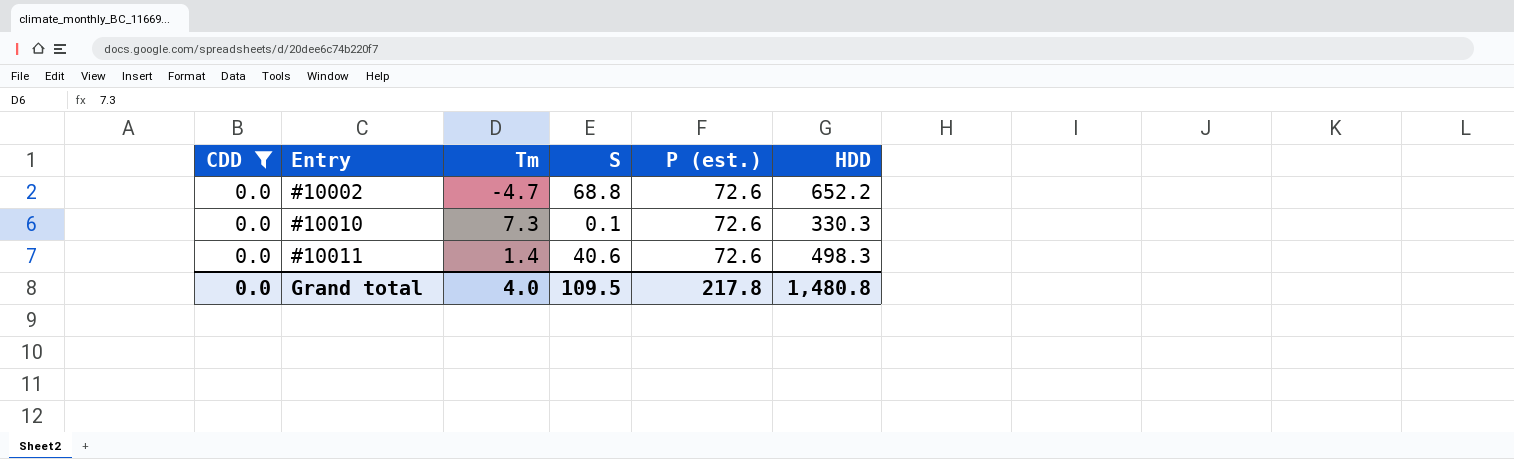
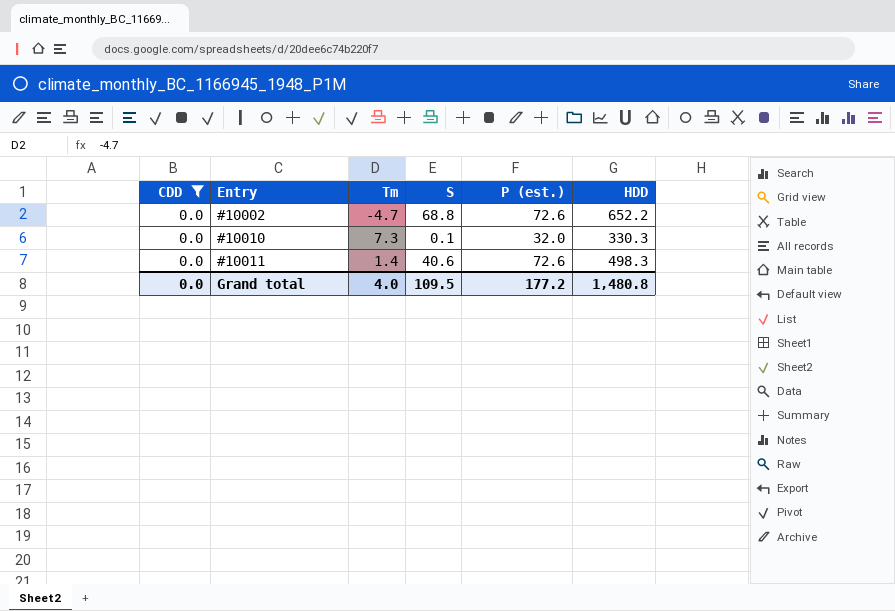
#10010 | P (est.): 72.6 -> 32.0
Grand total | P (est.): 217.8 -> 177.2

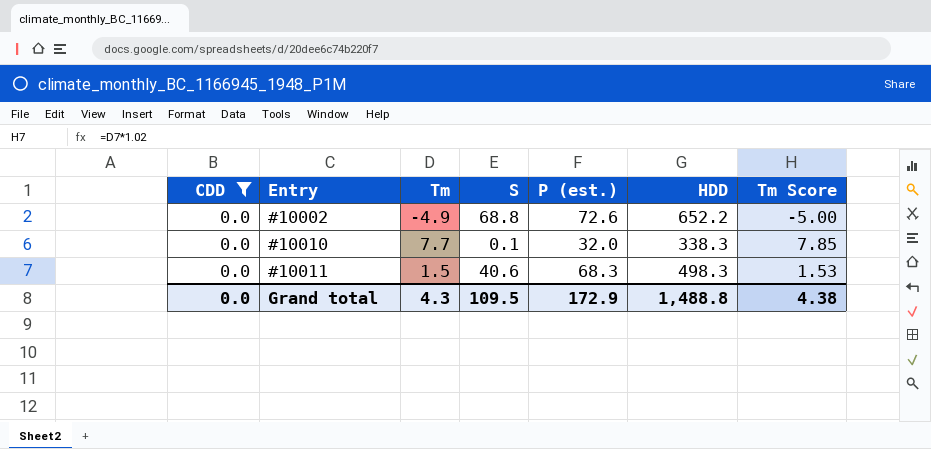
column Tm Score | formula: none -> [Tm] * 1.02
#10002 | Tm: -4.7 -> -4.9
#10010 | Tm: 7.3 -> 7.7
#10010 | HDD: 330.3 -> 338.3
#10011 | Tm: 1.4 -> 1.5
#10011 | P (est.): 72.6 -> 68.3
Grand total | Tm: 4.0 -> 4.3
Grand total | P (est.): 177.2 -> 172.9
Grand total | HDD: 1,480.8 -> 1,488.8

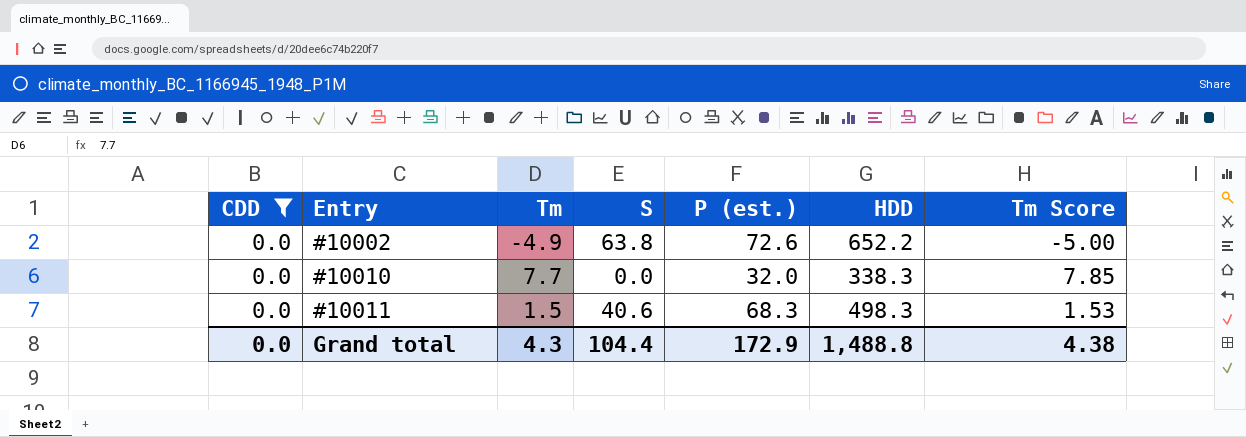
#10002 | S: 68.8 -> 63.8
#10010 | S: 0.1 -> 0.0
Grand total | S: 109.5 -> 104.4

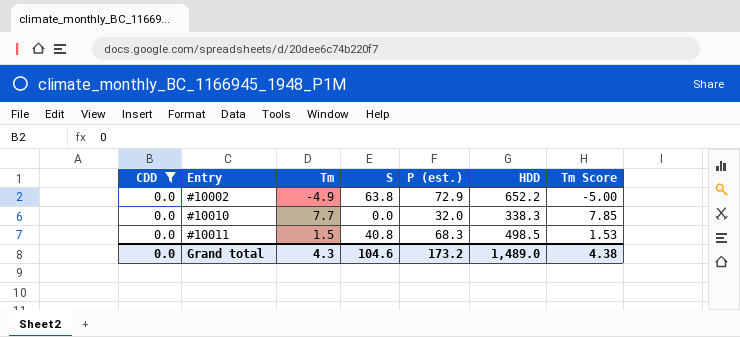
#10002 | P (est.): 72.6 -> 72.9
#10011 | S: 40.6 -> 40.8
#10011 | HDD: 498.3 -> 498.5
Grand total | S: 104.4 -> 104.6
Grand total | P (est.): 172.9 -> 173.2
Grand total | HDD: 1,488.8 -> 1,489.0

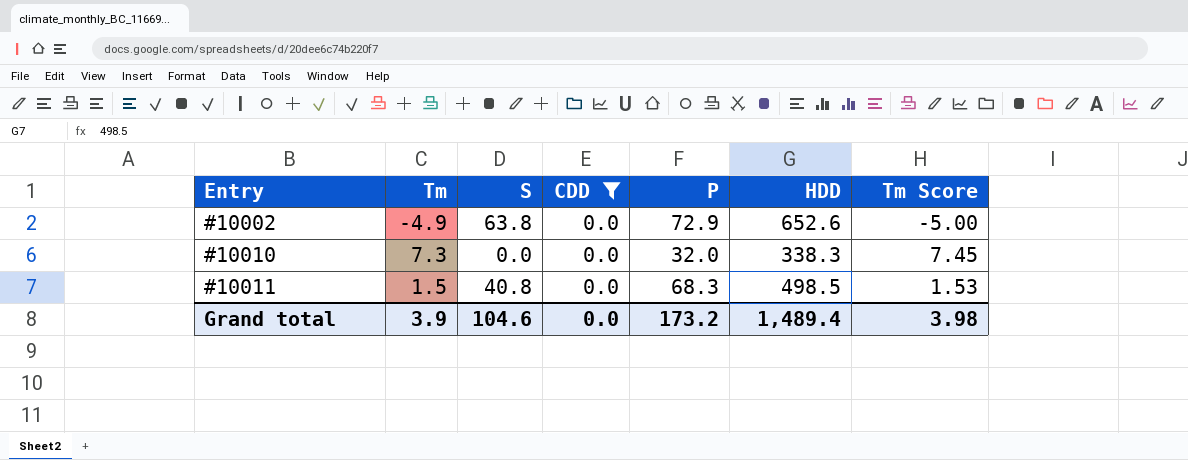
column CDD | position: 1 -> 4
column name: P (est.) -> P
#10002 | HDD: 652.2 -> 652.6
#10010 | Tm: 7.7 -> 7.3
#10010 | Tm Score: 7.85 -> 7.45
Grand total | Tm: 4.3 -> 3.9
Grand total | HDD: 1,489.0 -> 1,489.4
Grand total | Tm Score: 4.38 -> 3.98

